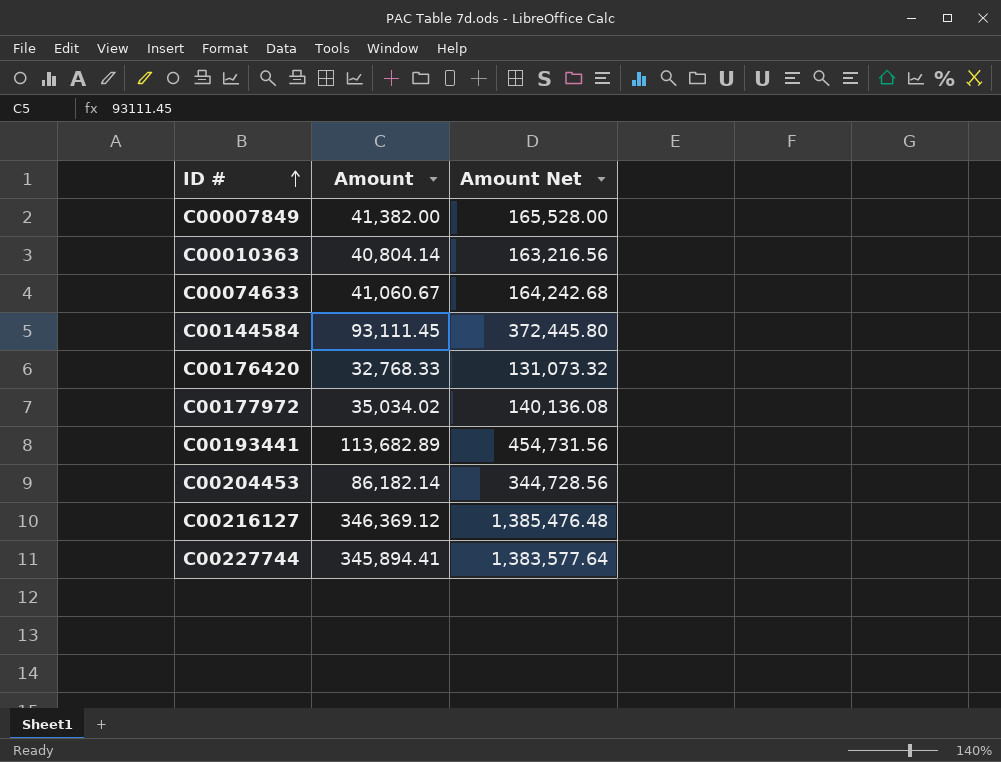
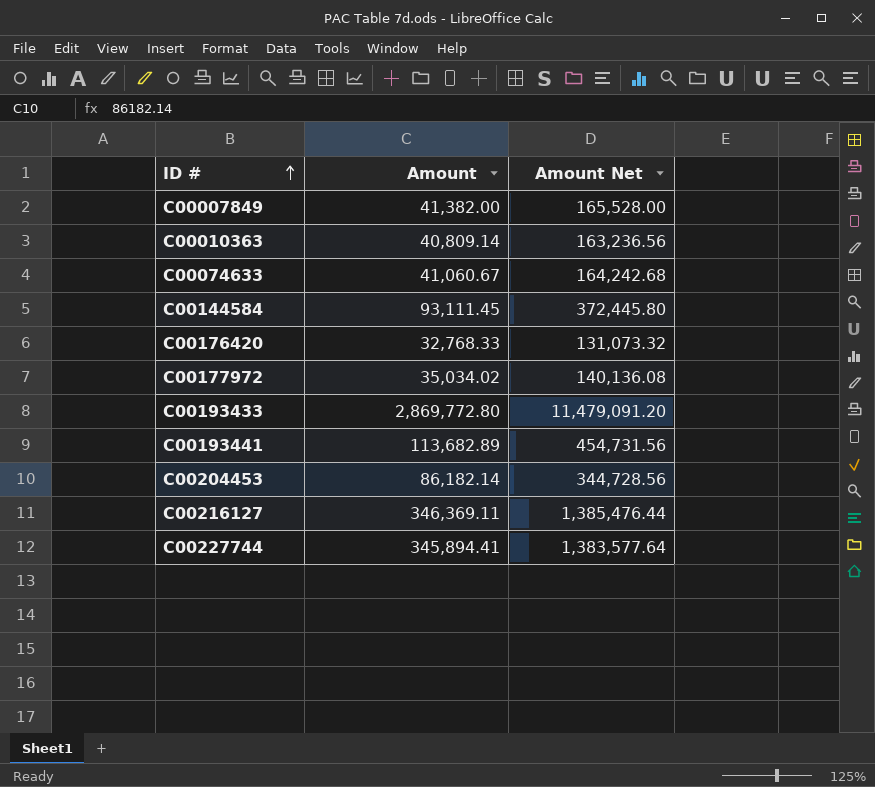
C00010363 | Amount: 40,804.14 -> 40,809.14
C00010363 | Amount Net: 163,216.56 -> 163,236.56
row C00193433: none -> 2,869,772.80 | 11,479,091.20
C00216127 | Amount: 346,369.12 -> 346,369.11
C00216127 | Amount Net: 1,385,476.48 -> 1,385,476.44

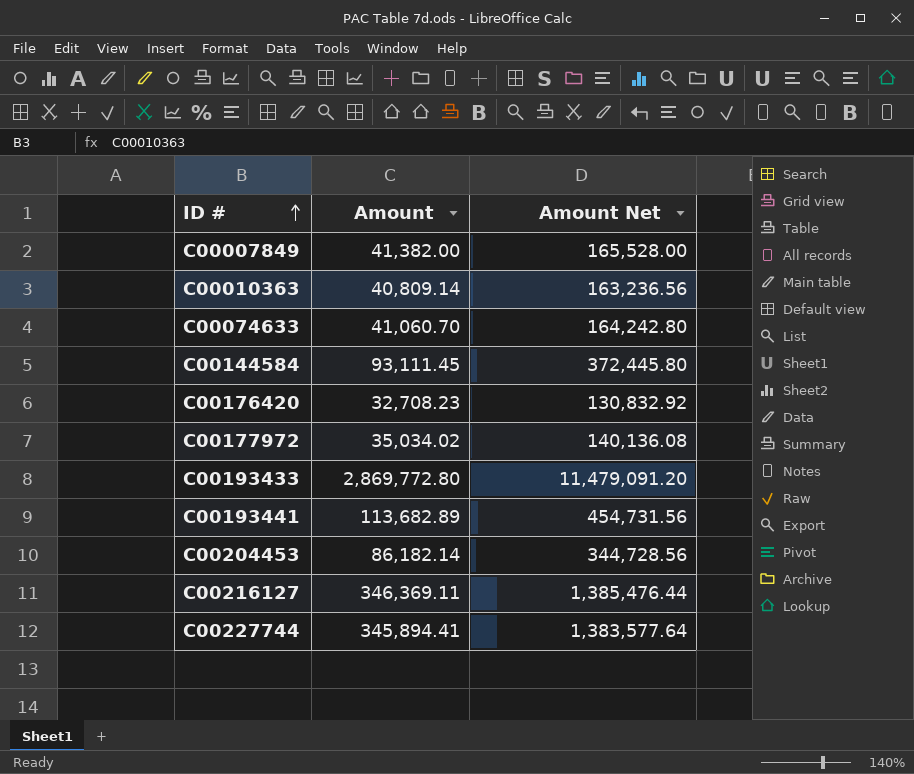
C00074633 | Amount: 41,060.67 -> 41,060.70
C00074633 | Amount Net: 164,242.68 -> 164,242.80
C00176420 | Amount: 32,768.33 -> 32,708.23
C00176420 | Amount Net: 131,073.32 -> 130,832.92

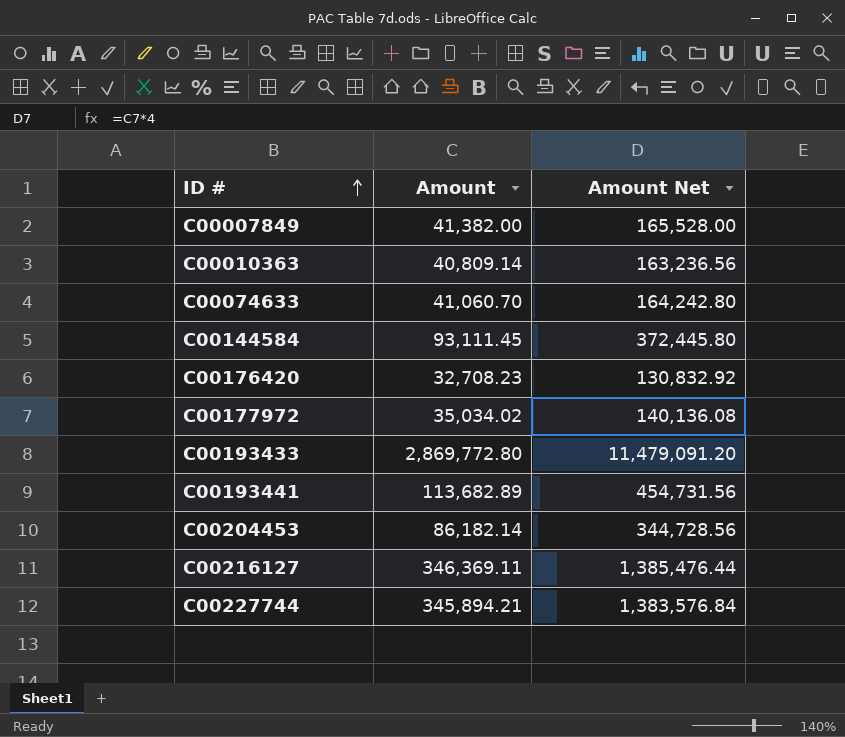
C00227744 | Amount: 345,894.41 -> 345,894.21
C00227744 | Amount Net: 1,383,577.64 -> 1,383,576.84

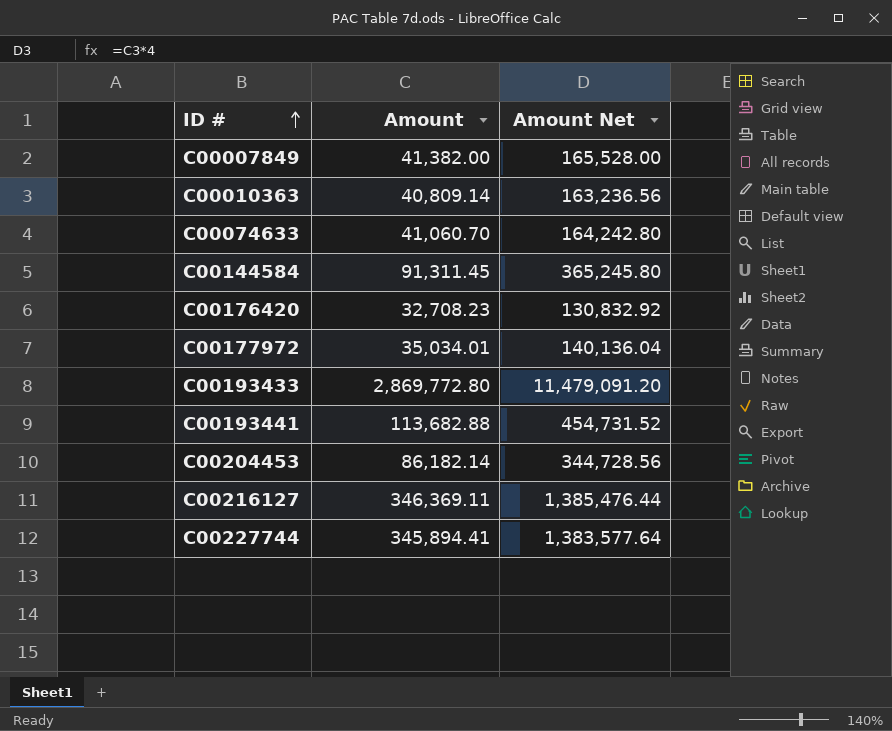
C00144584 | Amount: 93,111.45 -> 91,311.45
C00144584 | Amount Net: 372,445.80 -> 365,245.80
C00177972 | Amount: 35,034.02 -> 35,034.01
C00177972 | Amount Net: 140,136.08 -> 140,136.04
C00193441 | Amount: 113,682.89 -> 113,682.88
C00193441 | Amount Net: 454,731.56 -> 454,731.52
C00227744 | Amount: 345,894.21 -> 345,894.41
C00227744 | Amount Net: 1,383,576.84 -> 1,383,577.64

